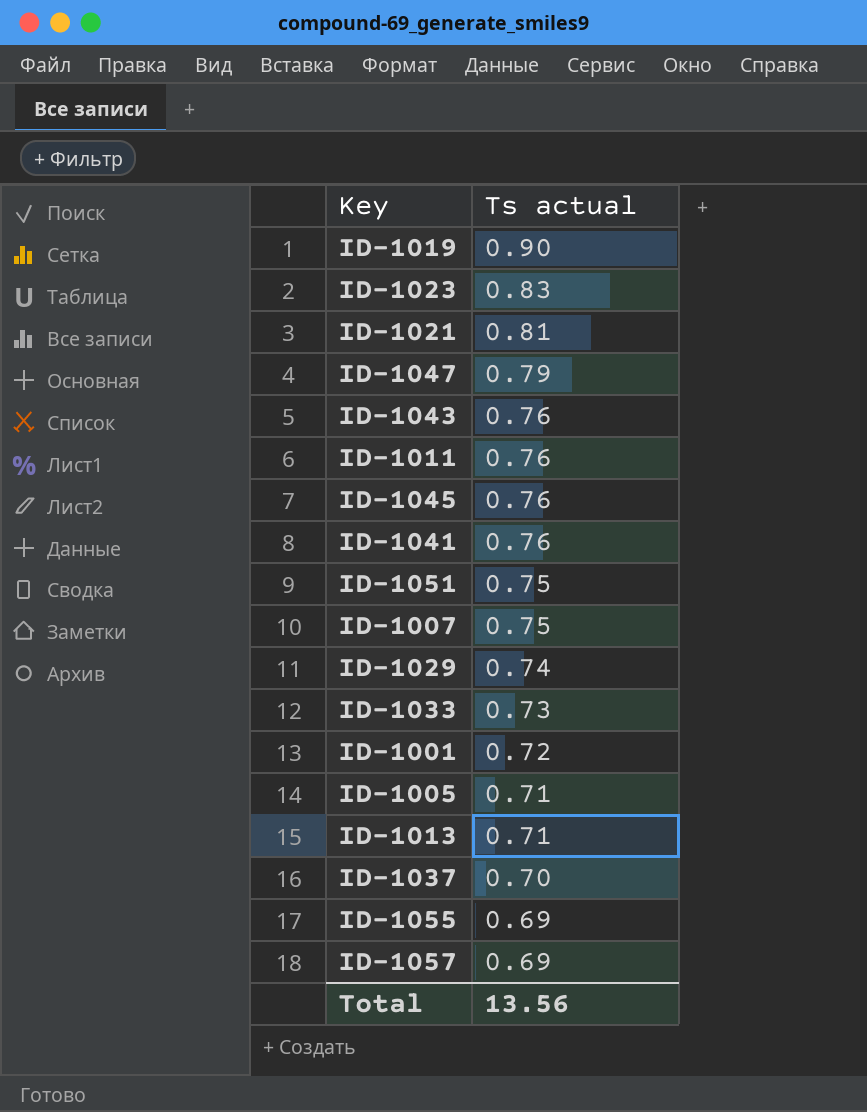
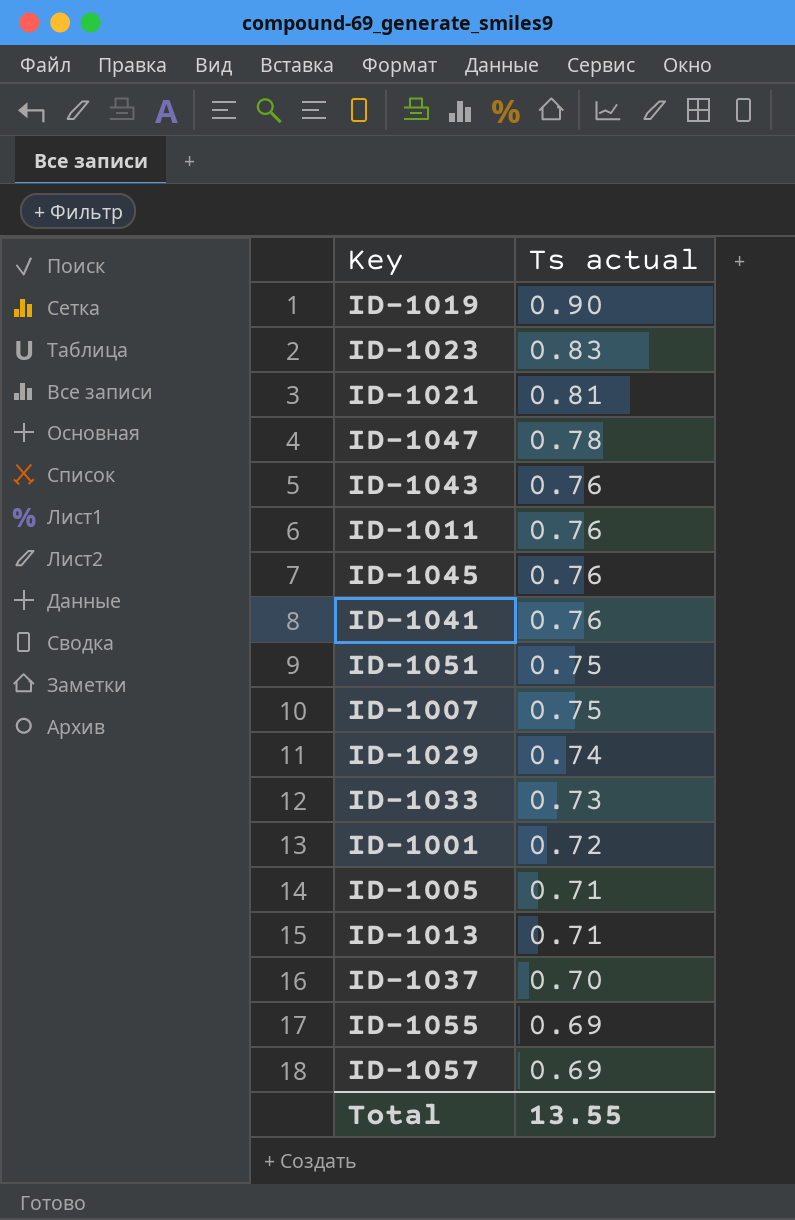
ID-1047 | Ts actual: 0.79 -> 0.78
Total | Ts actual: 13.56 -> 13.55

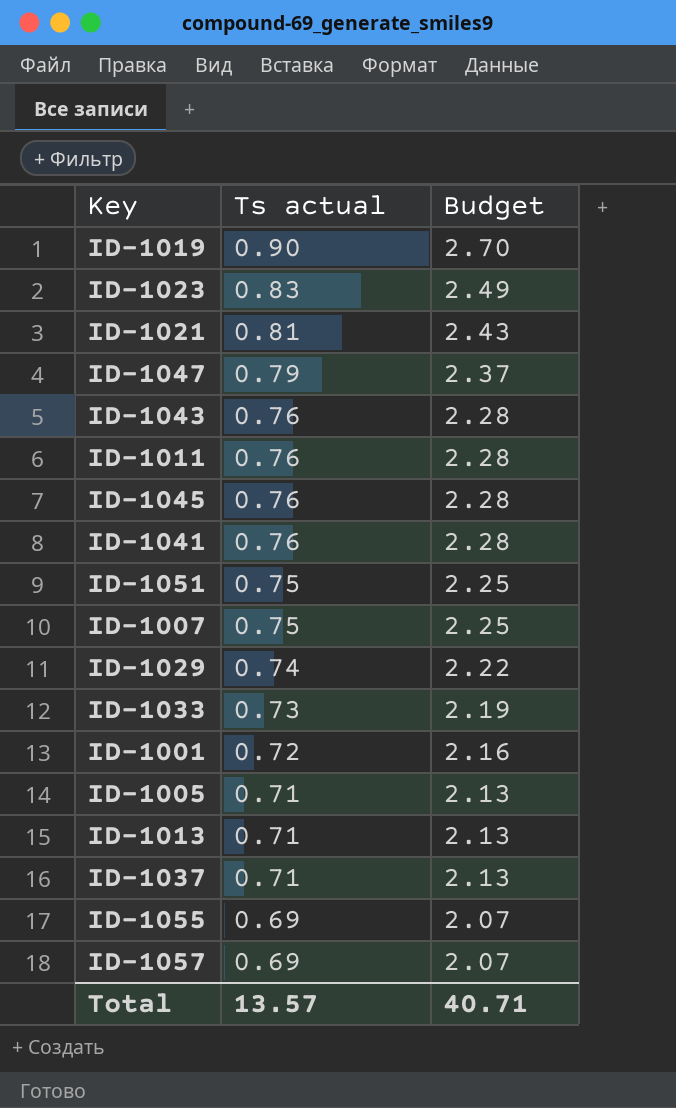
column Budget | formula: none -> [Ts actual] * 3
ID-1047 | Ts actual: 0.78 -> 0.79
ID-1037 | Ts actual: 0.70 -> 0.71
Total | Ts actual: 13.55 -> 13.57

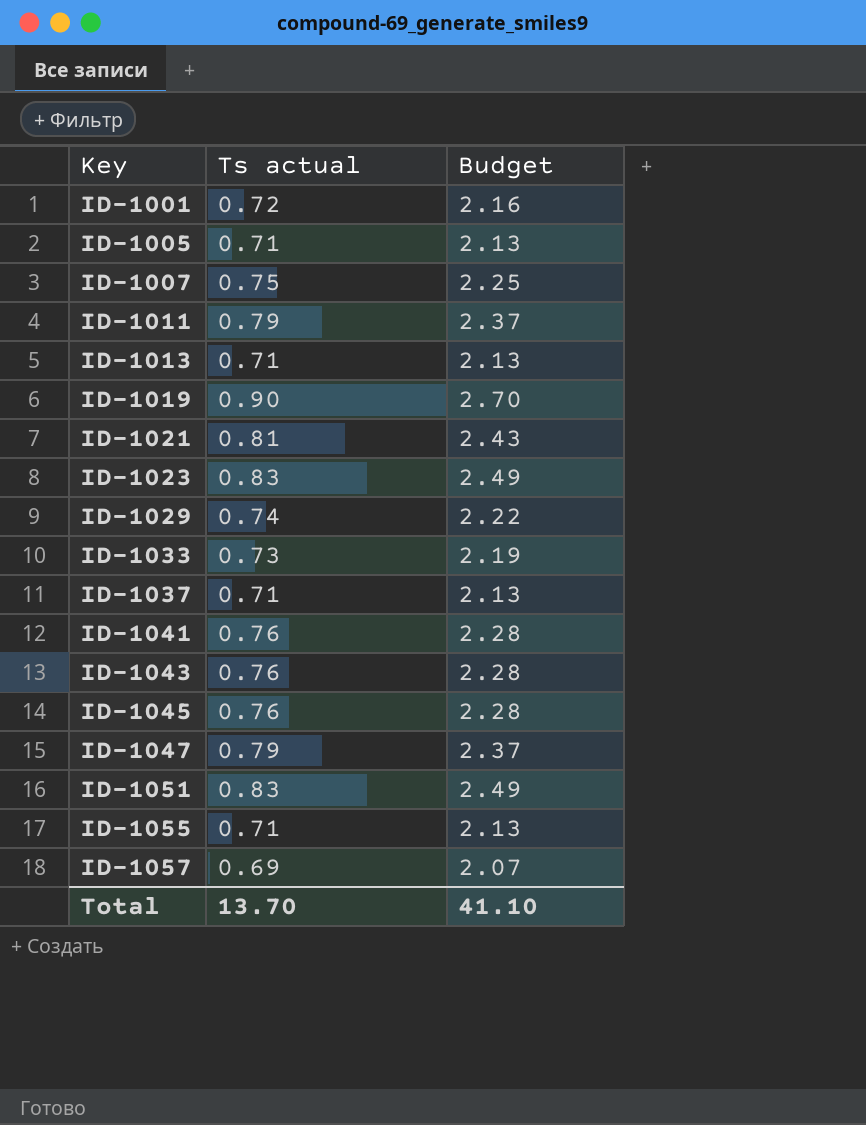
row order: Ts actual descending -> Key ascending
ID-1011 | Ts actual: 0.76 -> 0.79
ID-1011 | Budget: 2.28 -> 2.37
ID-1051 | Ts actual: 0.75 -> 0.83
ID-1051 | Budget: 2.25 -> 2.49
ID-1055 | Ts actual: 0.69 -> 0.71
ID-1055 | Budget: 2.07 -> 2.13
Total | Ts actual: 13.57 -> 13.70
Total | Budget: 40.71 -> 41.10

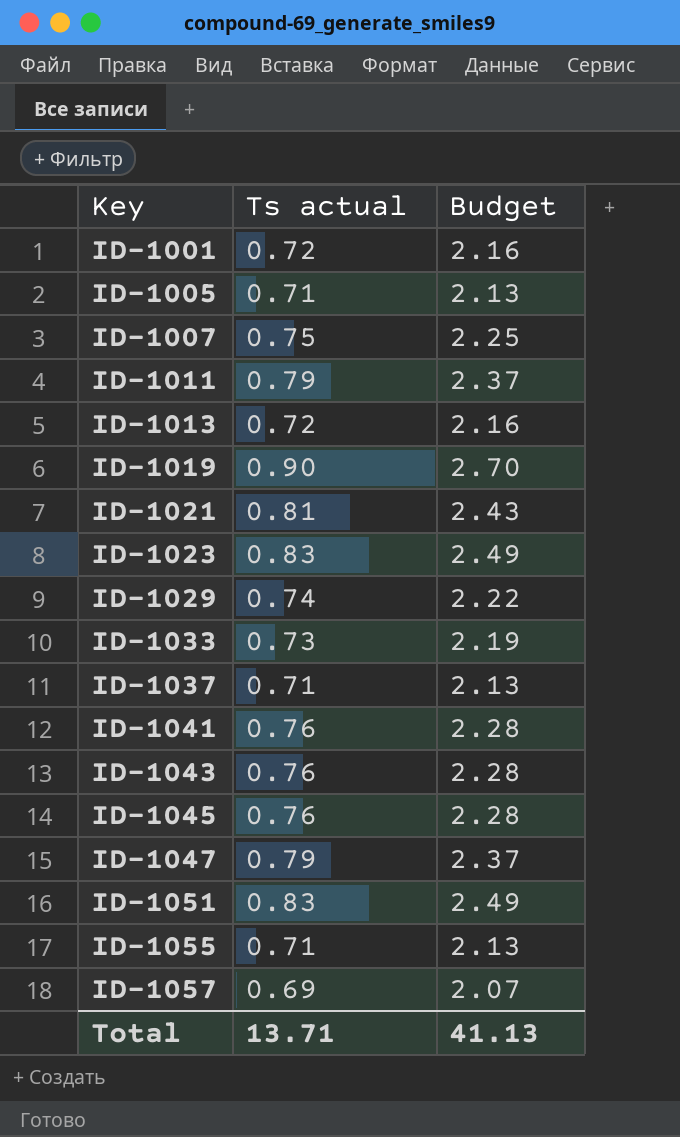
ID-1013 | Ts actual: 0.71 -> 0.72
ID-1013 | Budget: 2.13 -> 2.16
Total | Ts actual: 13.70 -> 13.71
Total | Budget: 41.10 -> 41.13

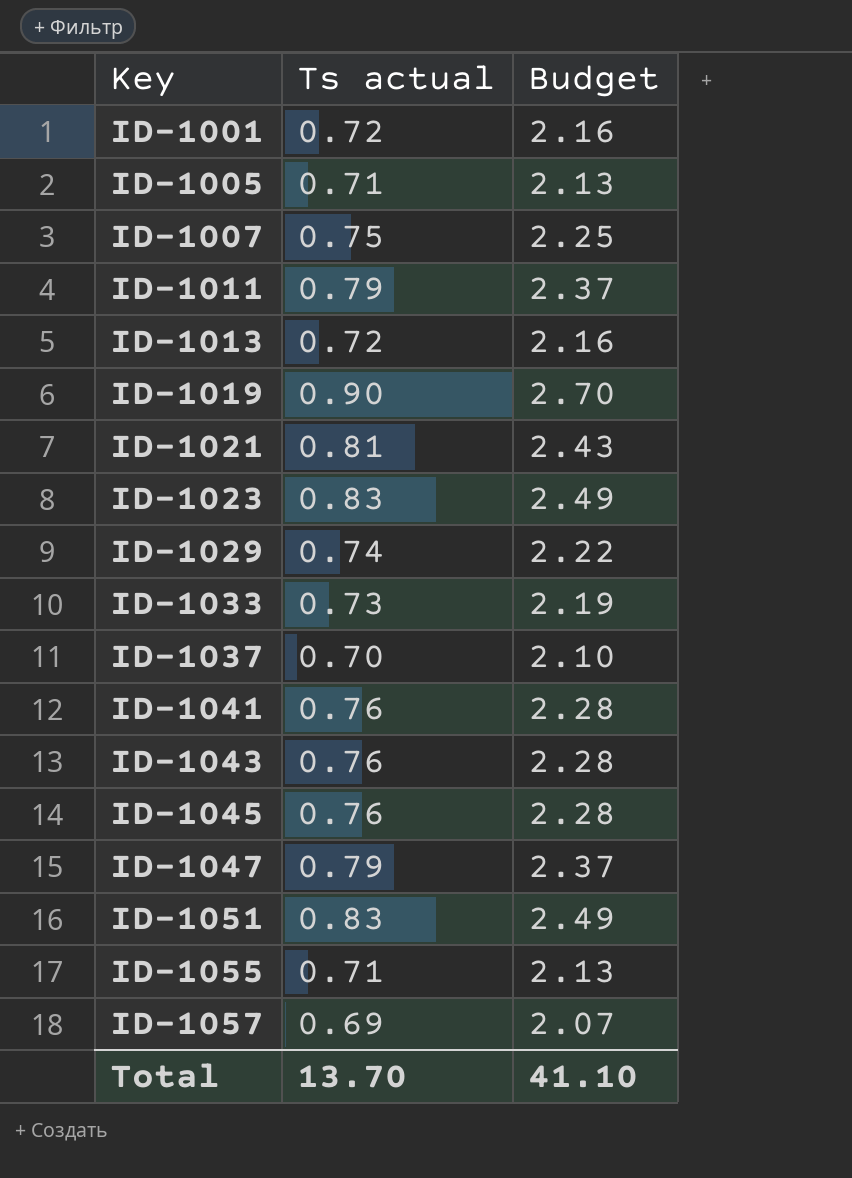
ID-1037 | Ts actual: 0.71 -> 0.70
ID-1037 | Budget: 2.13 -> 2.10
Total | Ts actual: 13.71 -> 13.70
Total | Budget: 41.13 -> 41.10

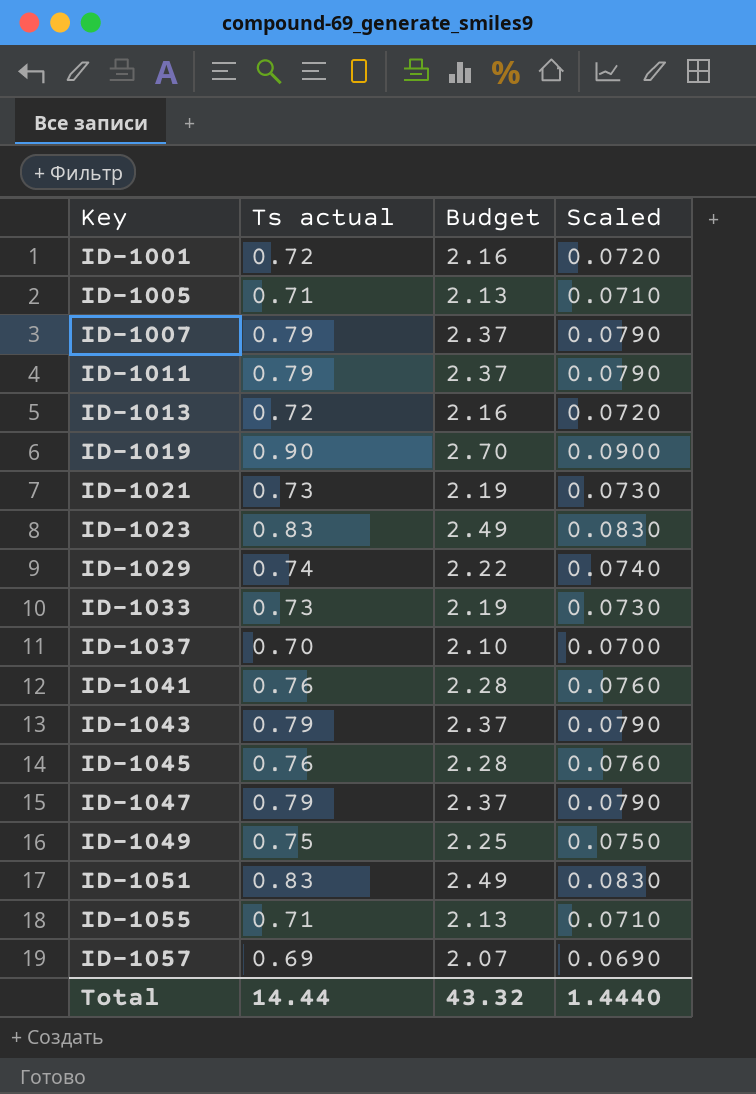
column Scaled | formula: none -> [Ts actual] * 0.1
ID-1007 | Ts actual: 0.75 -> 0.79
ID-1007 | Budget: 2.25 -> 2.37
ID-1021 | Ts actual: 0.81 -> 0.73
ID-1021 | Budget: 2.43 -> 2.19
ID-1043 | Ts actual: 0.76 -> 0.79
ID-1043 | Budget: 2.28 -> 2.37
row ID-1049: none -> 0.75 | 2.25 | 0.0750
Total | Ts actual: 13.70 -> 14.44
Total | Budget: 41.10 -> 43.32

